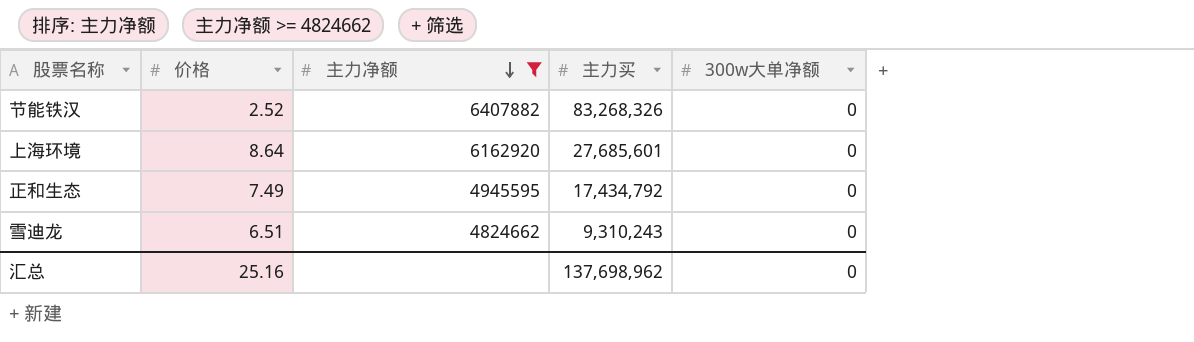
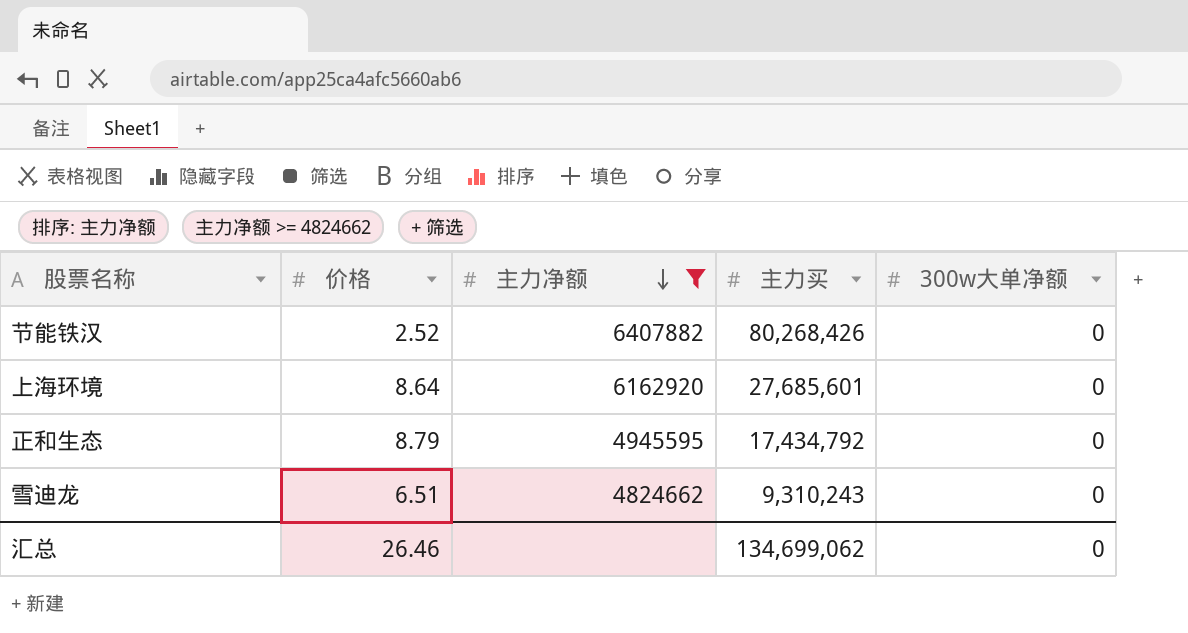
节能铁汉 | 主力买: 83,268,326 -> 80,268,426
正和生态 | 价格: 7.49 -> 8.79
汇总 | 价格: 25.16 -> 26.46
汇总 | 主力买: 137,698,962 -> 134,699,062

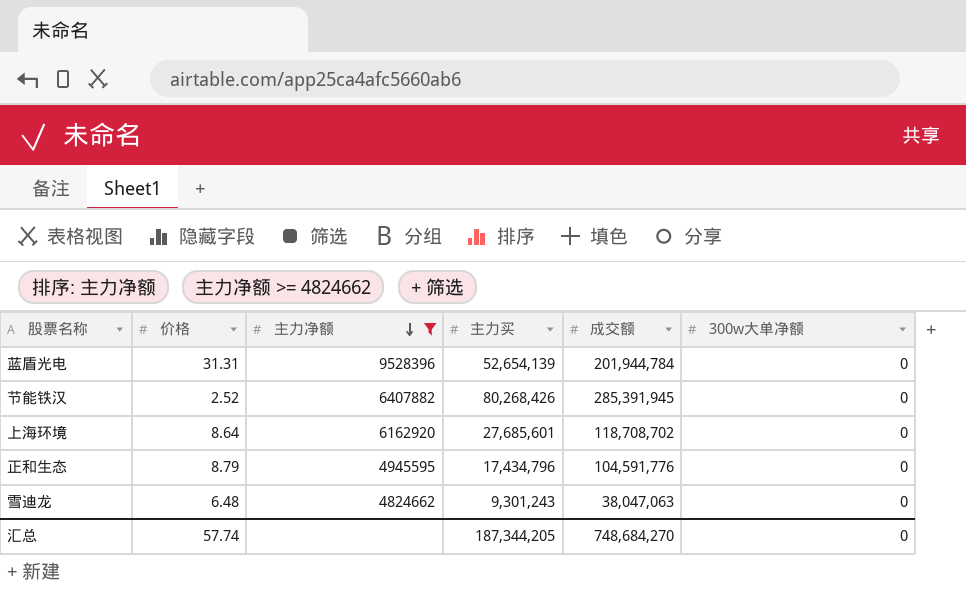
column 成交额 | position: none -> 5
row 蓝盾光电: none -> 31.31 | 9528396 | 52,654,139 | 201,944,784 | 0
正和生态 | 主力买: 17,434,792 -> 17,434,796
雪迪龙 | 价格: 6.51 -> 6.48
雪迪龙 | 主力买: 9,310,243 -> 9,301,243
汇总 | 价格: 26.46 -> 57.74
汇总 | 主力买: 134,699,062 -> 187,344,205

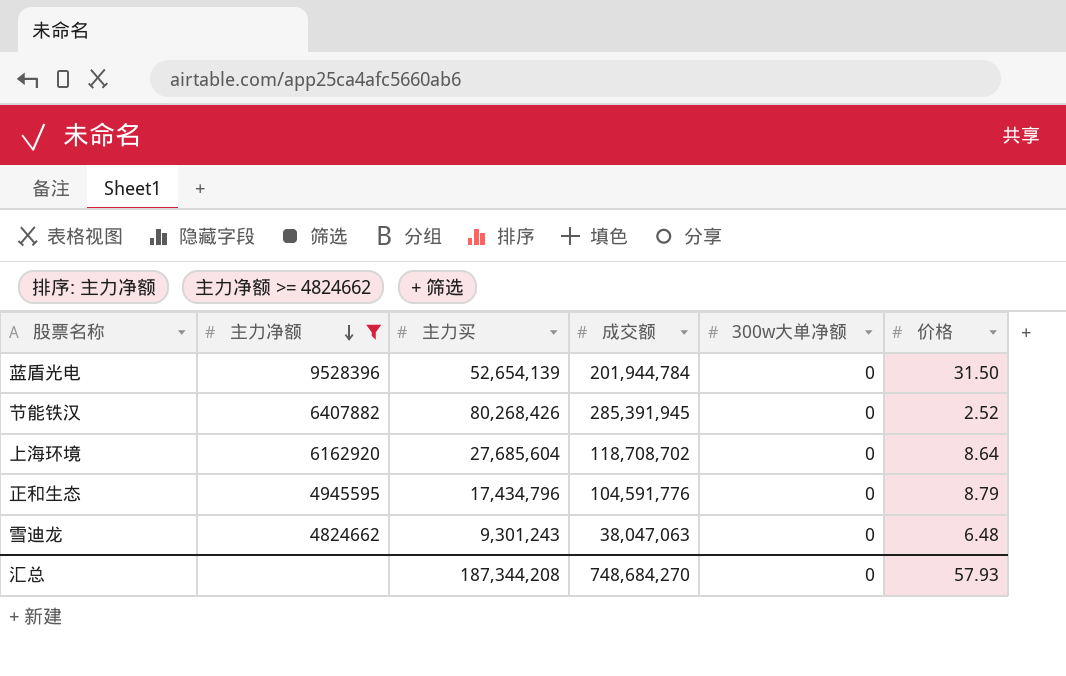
column 价格 | position: 2 -> 6
蓝盾光电 | 价格: 31.31 -> 31.50
上海环境 | 主力买: 27,685,601 -> 27,685,604
汇总 | 主力买: 187,344,205 -> 187,344,208
汇总 | 价格: 57.74 -> 57.93

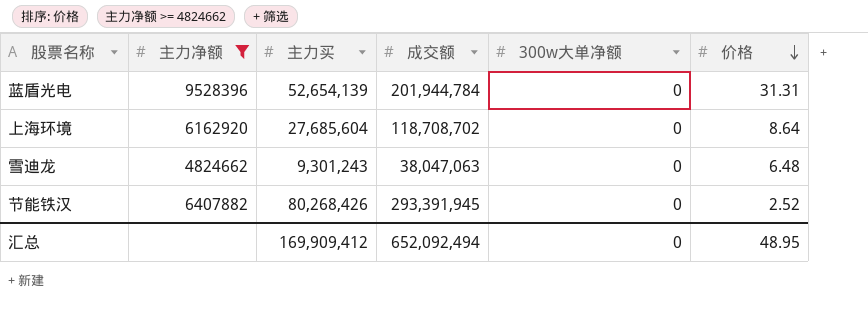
row order: 主力净额 descending -> 价格 descending
row 正和生态: 4945595 | 17,434,796 | 104,591,776 | 0 | 8.79 -> none
蓝盾光电 | 价格: 31.50 -> 31.31
节能铁汉 | 成交额: 285,391,945 -> 293,391,945
汇总 | 主力买: 187,344,208 -> 169,909,412
汇总 | 成交额: 748,684,270 -> 652,092,494
汇总 | 价格: 57.93 -> 48.95

